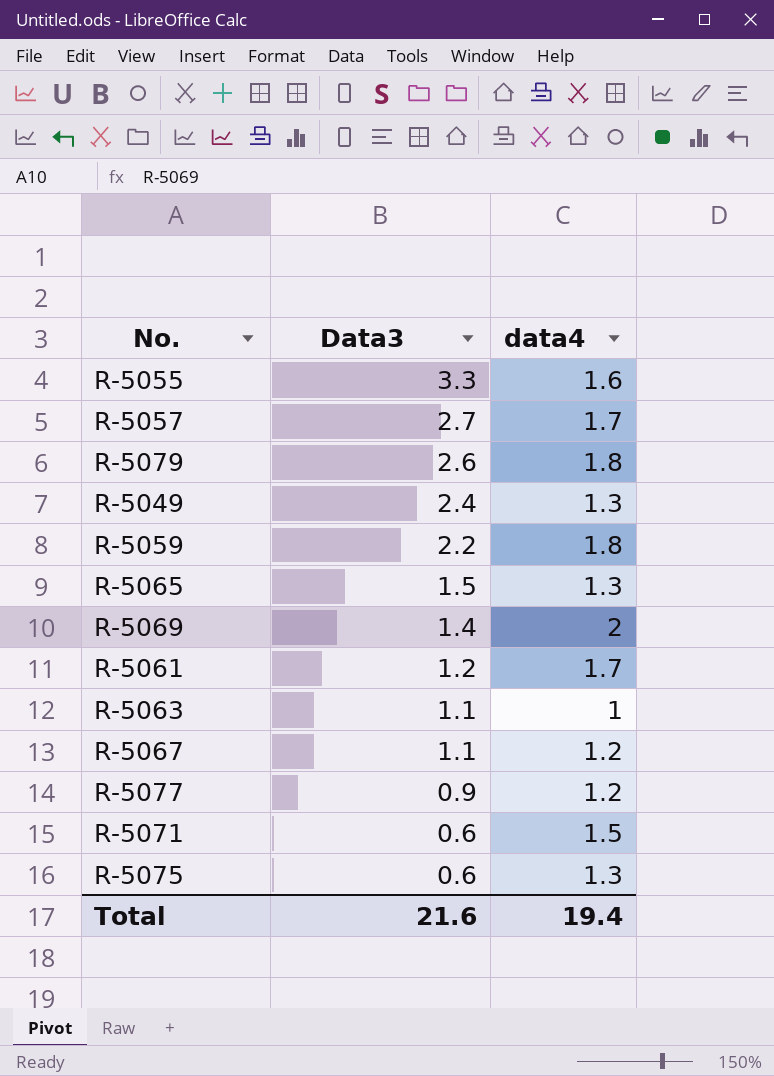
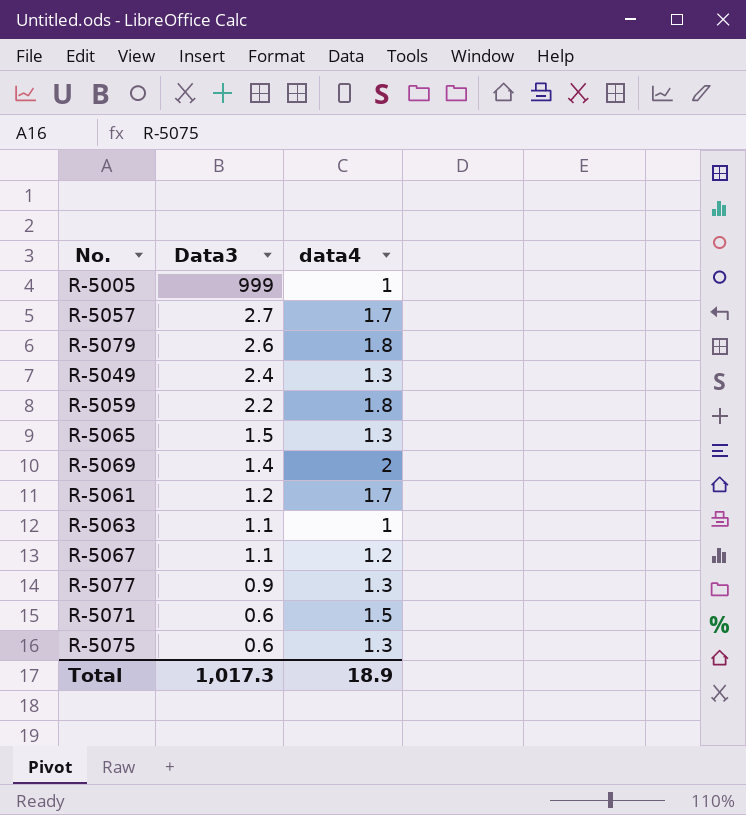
row R-5055: 3.3 | 1.6 -> none
row R-5005: none -> 999 | 1
R-5077 | data4: 1.2 -> 1.3
Total | Data3: 21.6 -> 1,017.3
Total | data4: 19.4 -> 18.9

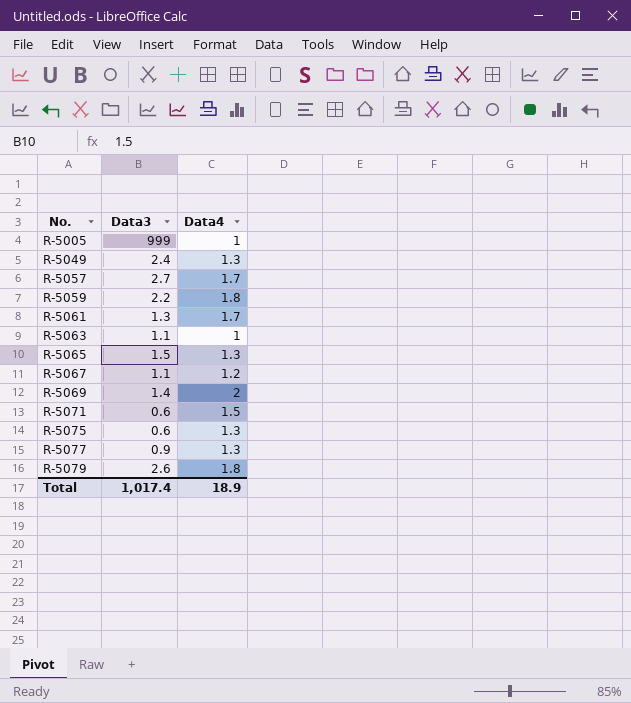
row order: Data3 descending -> No. ascending
column name: data4 -> Data4
R-5061 | Data3: 1.2 -> 1.3
Total | Data3: 1,017.3 -> 1,017.4

